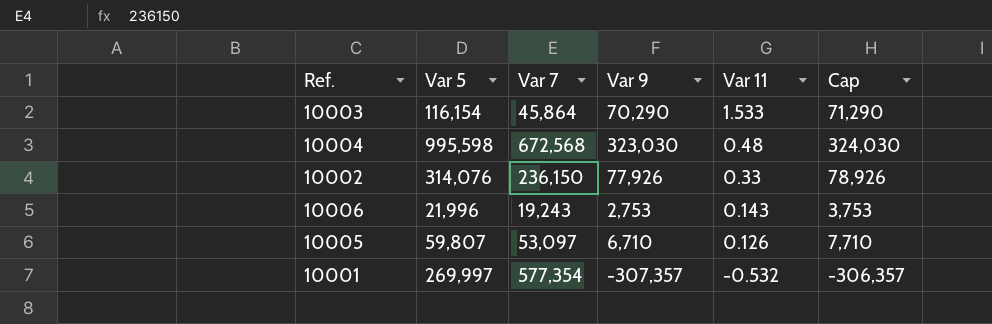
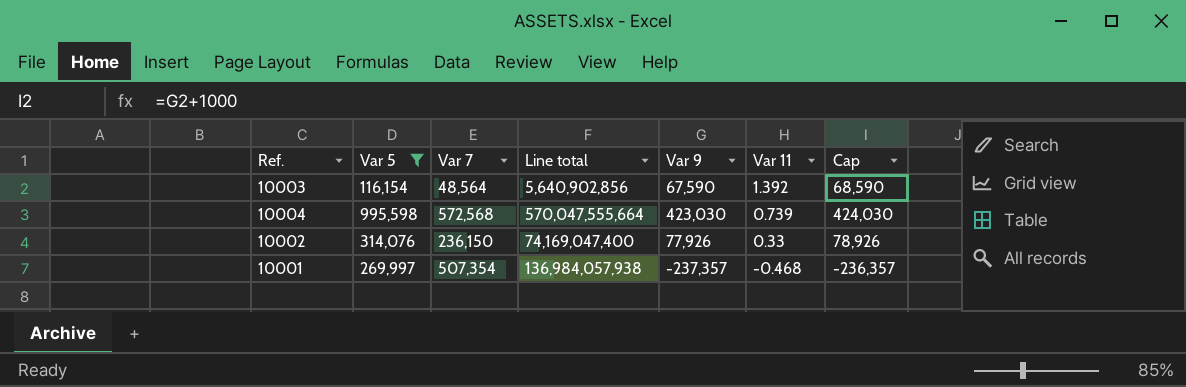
filter: none -> Var 5 >= 116,154
column Line total | formula: none -> [Var 5] * [Var 7]
10003 | Var 7: 45,864 -> 48,564
10003 | Var 9: 70,290 -> 67,590
10003 | Var 11: 1.533 -> 1.392
10003 | Cap: 71,290 -> 68,590
10004 | Var 7: 672,568 -> 572,568
10004 | Var 9: 323,030 -> 423,030
10004 | Var 11: 0.48 -> 0.739
10004 | Cap: 324,030 -> 424,030
10001 | Var 7: 577,354 -> 507,354
10001 | Var 9: -307,357 -> -237,357
10001 | Var 11: -0.532 -> -0.468
10001 | Cap: -306,357 -> -236,357

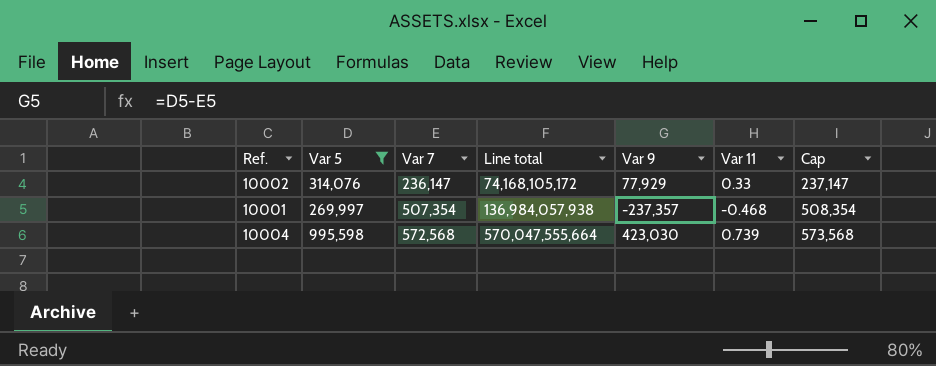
row order: Var 11 descending -> Var 7 ascending
column Cap | formula: [Var 9] + 1000 -> [Var 7] + 1000
row 10003: 116,154 | 48,564 | 5,640,902,856 | 67,590 | 1.392 | 68,590 -> none
10002 | Var 7: 236,150 -> 236,147
10002 | Line total: 74,169,047,400 -> 74,168,105,172
10002 | Var 9: 77,926 -> 77,929

